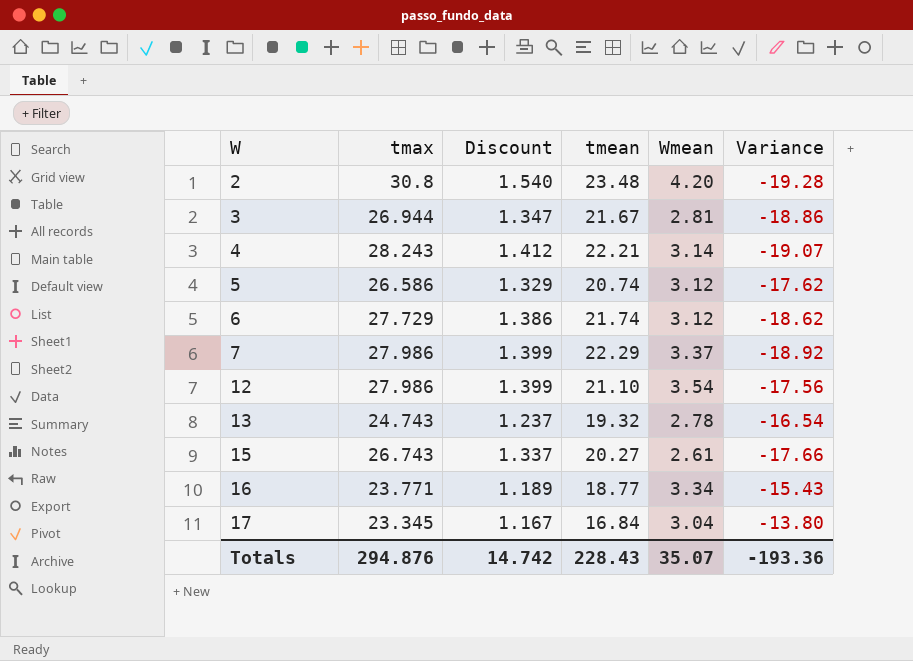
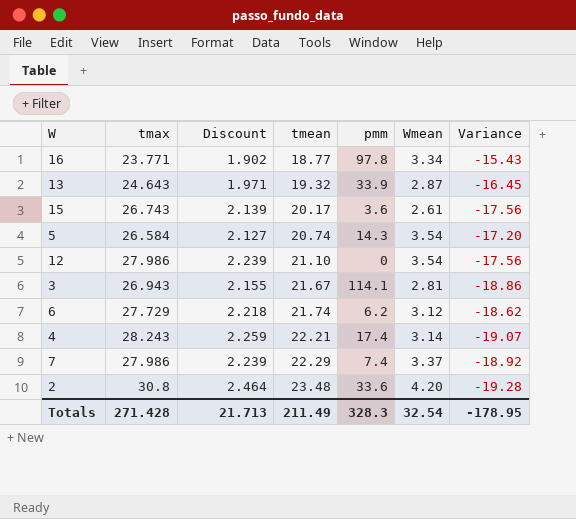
row order: W ascending -> tmean ascending
column Discount | formula: [tmax] * 0.05 -> [tmax] * 0.08
column pmm | position: none -> 5
row 17: 23.345 | 1.167 | 16.84 | 3.04 | -13.80 -> none
13 | tmax: 24.743 -> 24.643
13 | Wmean: 2.78 -> 2.87
13 | Variance: -16.54 -> -16.45
15 | tmean: 20.27 -> 20.17
15 | Variance: -17.66 -> -17.56
5 | tmax: 26.586 -> 26.584
5 | Wmean: 3.12 -> 3.54
5 | Variance: -17.62 -> -17.20
3 | tmax: 26.944 -> 26.943
Totals | tmax: 294.876 -> 271.428
Totals | Discount: 14.742 -> 21.713
Totals | tmean: 228.43 -> 211.49
Totals | Wmean: 35.07 -> 32.54
Totals | Variance: -193.36 -> -178.95

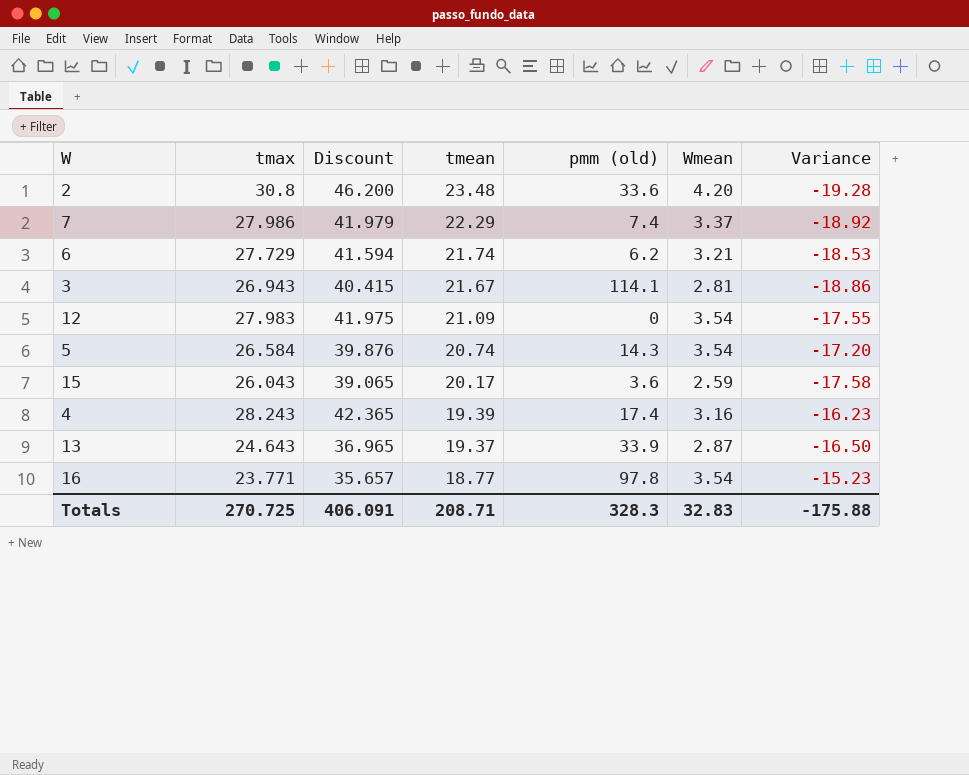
row order: tmean ascending -> tmean descending
column Discount | formula: [tmax] * 0.08 -> [tmax] * 1.5
column name: pmm -> pmm (old)
6 | Wmean: 3.12 -> 3.21
6 | Variance: -18.62 -> -18.53
12 | tmax: 27.986 -> 27.983
12 | tmean: 21.10 -> 21.09
12 | Variance: -17.56 -> -17.55
15 | tmax: 26.743 -> 26.043
15 | Wmean: 2.61 -> 2.59
15 | Variance: -17.56 -> -17.58
4 | tmean: 22.21 -> 19.39
4 | Wmean: 3.14 -> 3.16
4 | Variance: -19.07 -> -16.23
13 | tmean: 19.32 -> 19.37
13 | Variance: -16.45 -> -16.50
16 | Wmean: 3.34 -> 3.54
16 | Variance: -15.43 -> -15.23
Totals | tmax: 271.428 -> 270.725
Totals | Discount: 21.713 -> 406.091
Totals | tmean: 211.49 -> 208.71
Totals | Wmean: 32.54 -> 32.83
Totals | Variance: -178.95 -> -175.88

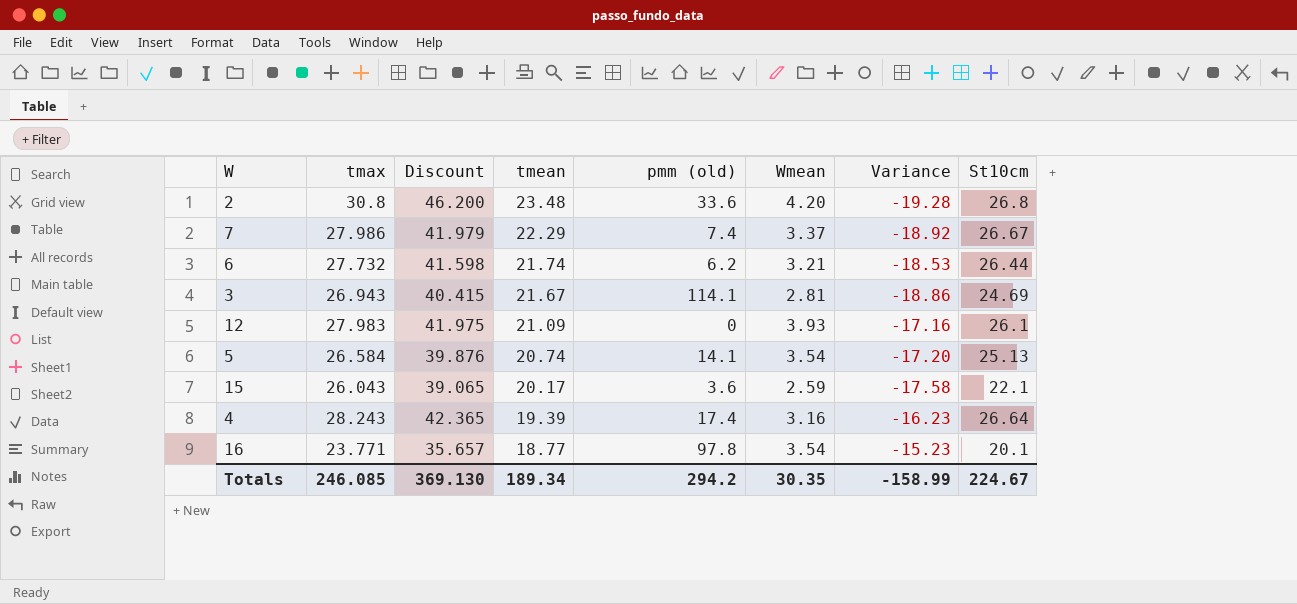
column St10cm | position: none -> 8
row 13: 24.643 | 36.965 | 19.37 | 33.9 | 2.87 | -16.50 -> none
6 | tmax: 27.729 -> 27.732
6 | Discount: 41.594 -> 41.598
12 | Wmean: 3.54 -> 3.93
12 | Variance: -17.55 -> -17.16
5 | pmm (old): 14.3 -> 14.1
Totals | tmax: 270.725 -> 246.085
Totals | Discount: 406.091 -> 369.130
Totals | tmean: 208.71 -> 189.34
Totals | pmm (old): 328.3 -> 294.2
Totals | Wmean: 32.83 -> 30.35
Totals | Variance: -175.88 -> -158.99

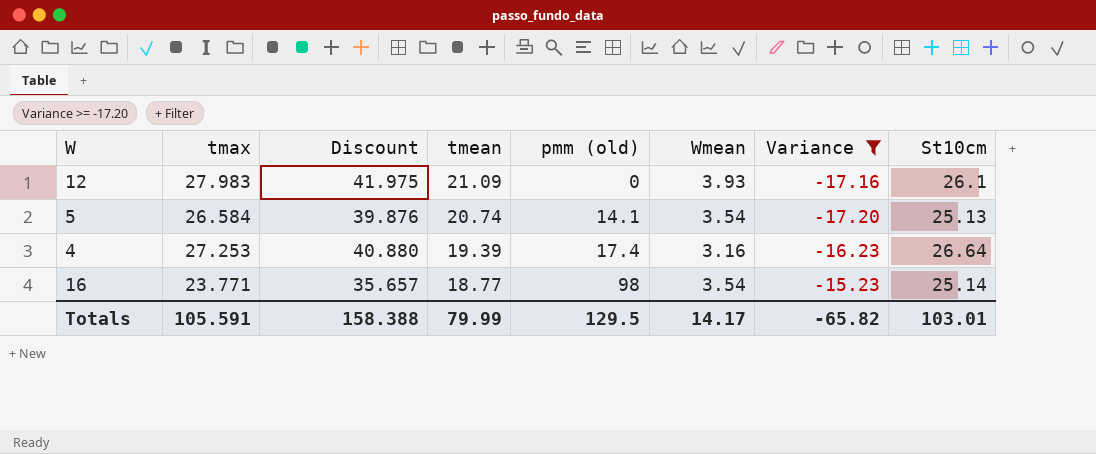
filter: none -> Variance >= -17.20
4 | tmax: 28.243 -> 27.253
4 | Discount: 42.365 -> 40.880
16 | pmm (old): 97.8 -> 98
16 | St10cm: 20.1 -> 25.14
Totals | tmax: 246.085 -> 105.591
Totals | Discount: 369.130 -> 158.388
Totals | tmean: 189.34 -> 79.99
Totals | pmm (old): 294.2 -> 129.5
Totals | Wmean: 30.35 -> 14.17
Totals | Variance: -158.99 -> -65.82
Totals | St10cm: 224.67 -> 103.01

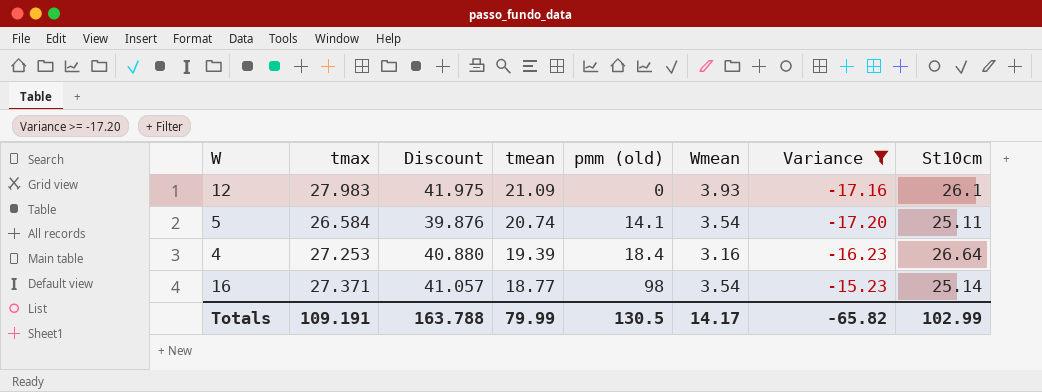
5 | St10cm: 25.13 -> 25.11
4 | pmm (old): 17.4 -> 18.4
16 | tmax: 23.771 -> 27.371
16 | Discount: 35.657 -> 41.057
Totals | tmax: 105.591 -> 109.191
Totals | Discount: 158.388 -> 163.788
Totals | pmm (old): 129.5 -> 130.5
Totals | St10cm: 103.01 -> 102.99

